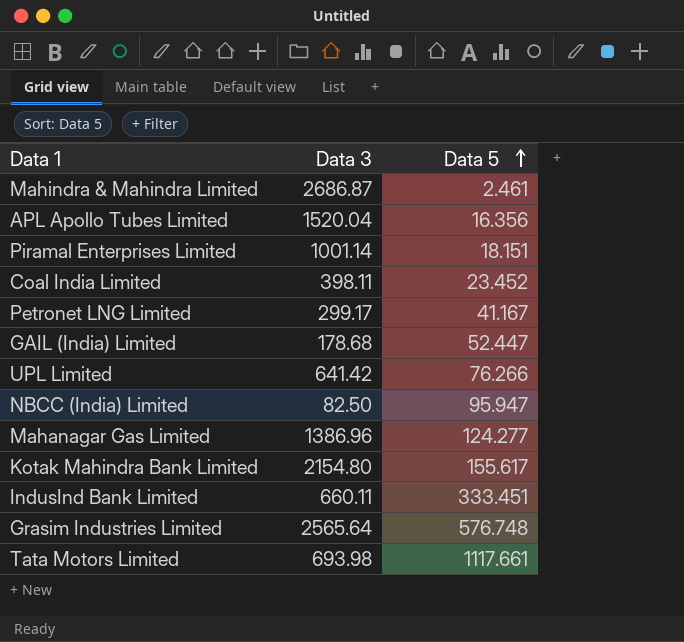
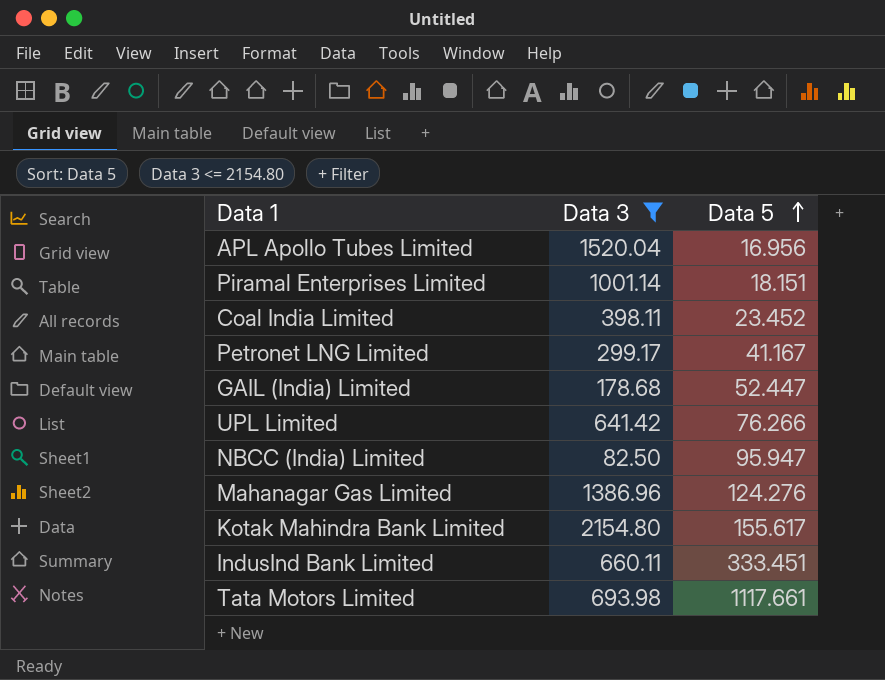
filter: none -> Data 3 <= 2154.80
APL Apollo Tubes Limited | Data 5: 16.356 -> 16.956
Mahanagar Gas Limited | Data 5: 124.277 -> 124.276

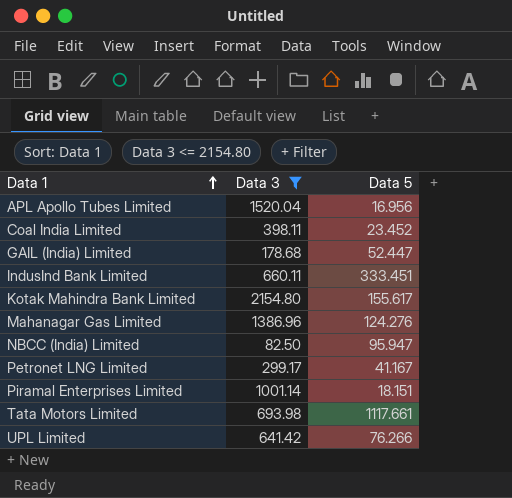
row order: Data 5 ascending -> Data 1 ascending

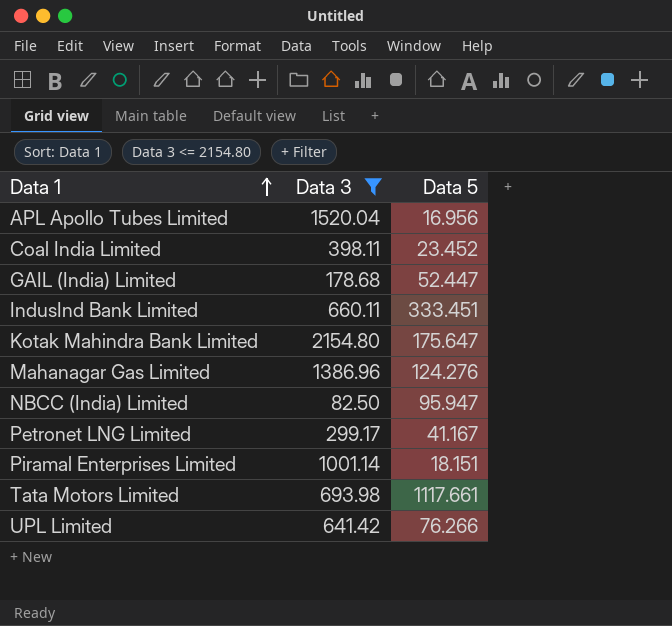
Kotak Mahindra Bank Limited | Data 5: 155.617 -> 175.647

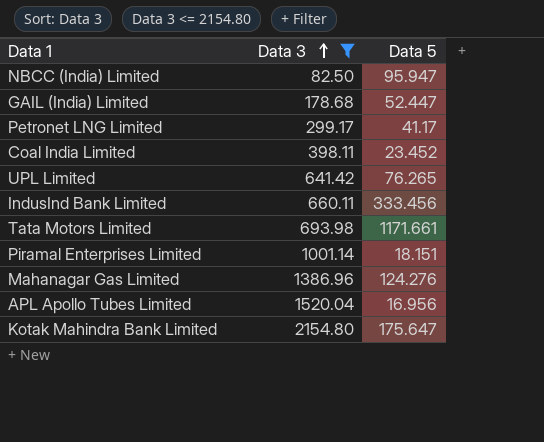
row order: Data 1 ascending -> Data 3 ascending
Petronet LNG Limited | Data 5: 41.167 -> 41.17
UPL Limited | Data 5: 76.266 -> 76.265
IndusInd Bank Limited | Data 5: 333.451 -> 333.456
Tata Motors Limited | Data 5: 1117.661 -> 1171.661

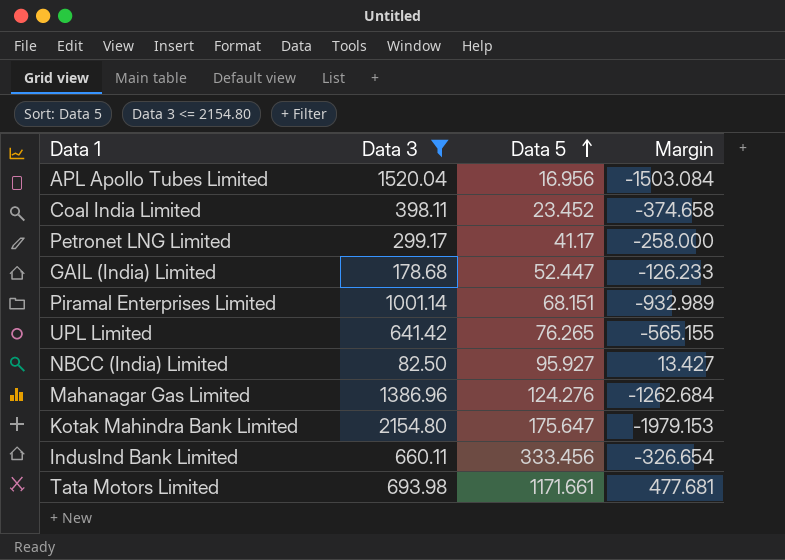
row order: Data 3 ascending -> Data 5 ascending
column Margin | formula: none -> [Data 5] - [Data 3]
Piramal Enterprises Limited | Data 5: 18.151 -> 68.151
NBCC (India) Limited | Data 5: 95.947 -> 95.927

